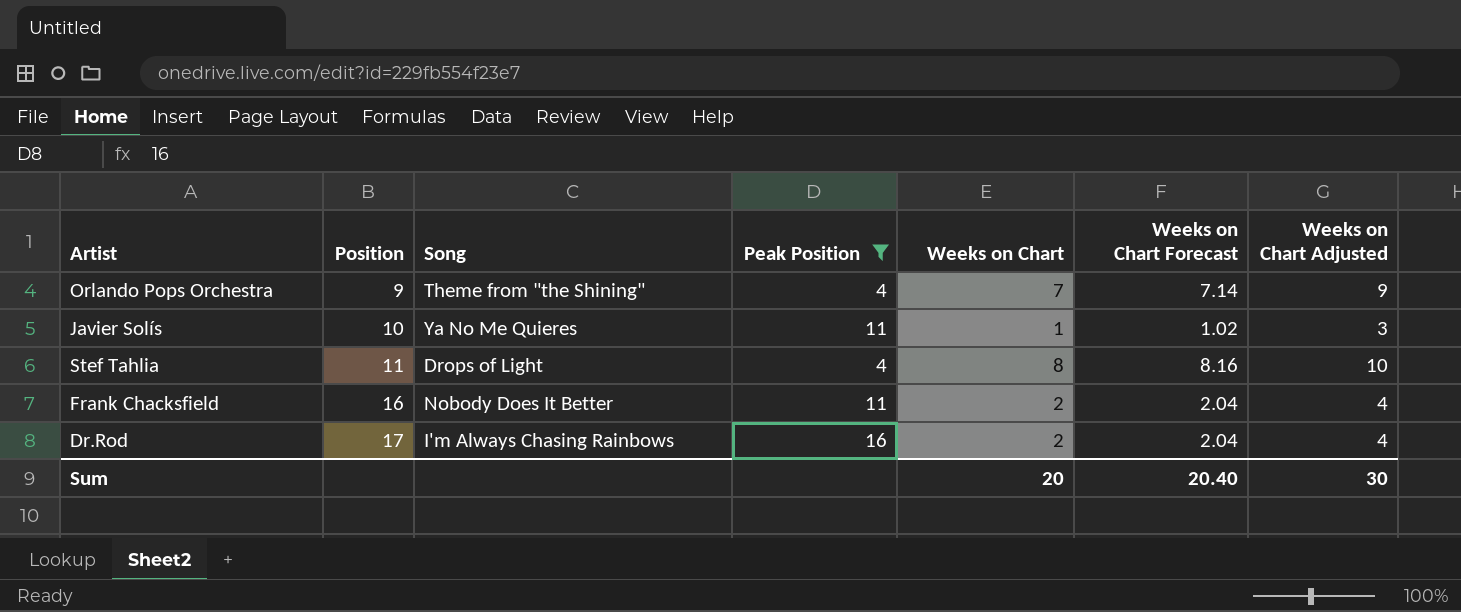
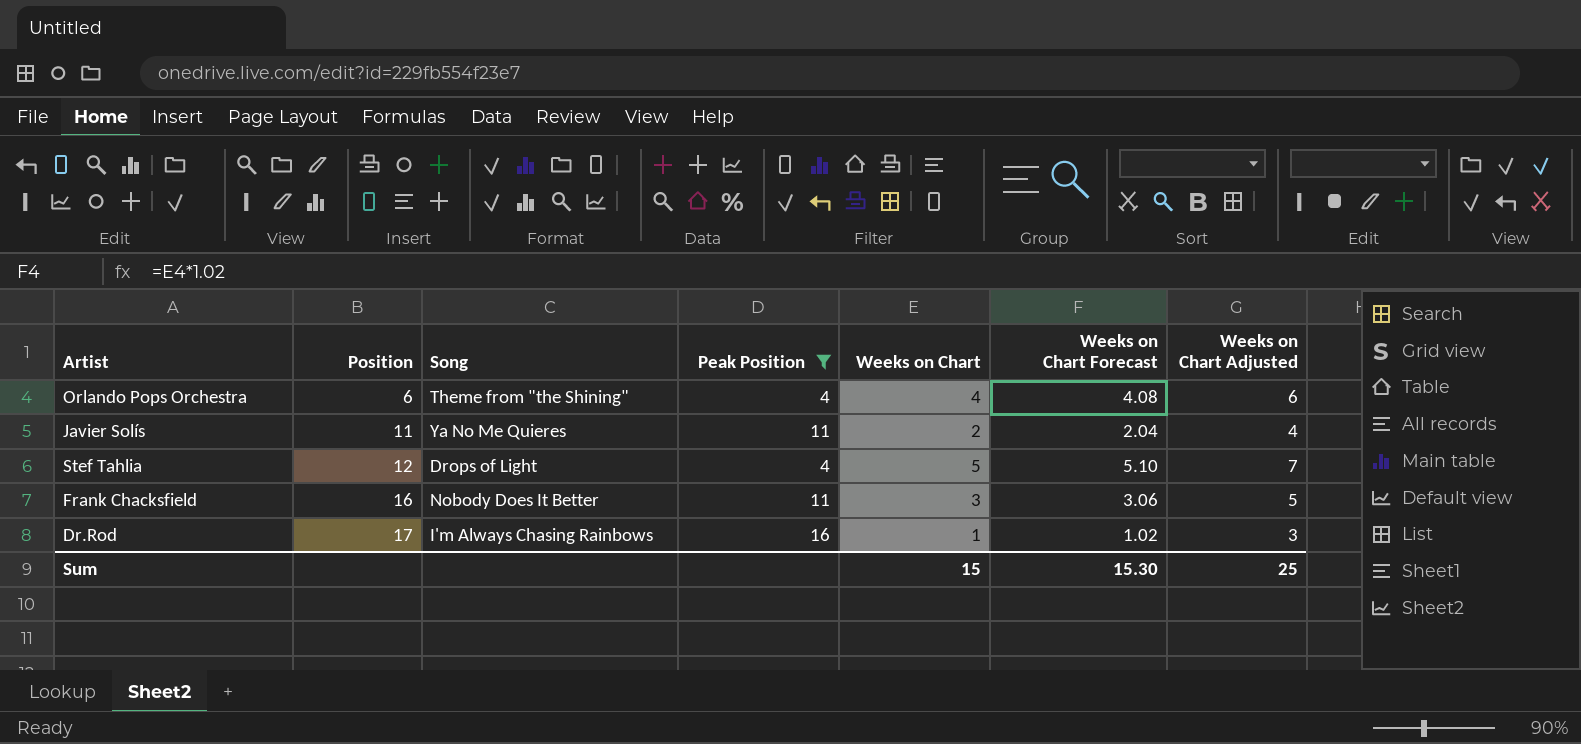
Orlando Pops Orchestra | Position: 9 -> 6
Orlando Pops Orchestra | Weeks on Chart: 7 -> 4
Orlando Pops Orchestra | Weeks on Chart Forecast: 7.14 -> 4.08
Orlando Pops Orchestra | Weeks on Chart Adjusted: 9 -> 6
Javier Solís | Position: 10 -> 11
Javier Solís | Weeks on Chart: 1 -> 2
Javier Solís | Weeks on Chart Forecast: 1.02 -> 2.04
Javier Solís | Weeks on Chart Adjusted: 3 -> 4
Stef Tahlia | Position: 11 -> 12
Stef Tahlia | Weeks on Chart: 8 -> 5
Stef Tahlia | Weeks on Chart Forecast: 8.16 -> 5.10
Stef Tahlia | Weeks on Chart Adjusted: 10 -> 7
Frank Chacksfield | Weeks on Chart: 2 -> 3
Frank Chacksfield | Weeks on Chart Forecast: 2.04 -> 3.06
Frank Chacksfield | Weeks on Chart Adjusted: 4 -> 5
Dr.Rod | Weeks on Chart: 2 -> 1
Dr.Rod | Weeks on Chart Forecast: 2.04 -> 1.02
Dr.Rod | Weeks on Chart Adjusted: 4 -> 3
Sum | Weeks on Chart: 20 -> 15
Sum | Weeks on Chart Forecast: 20.40 -> 15.30
Sum | Weeks on Chart Adjusted: 30 -> 25

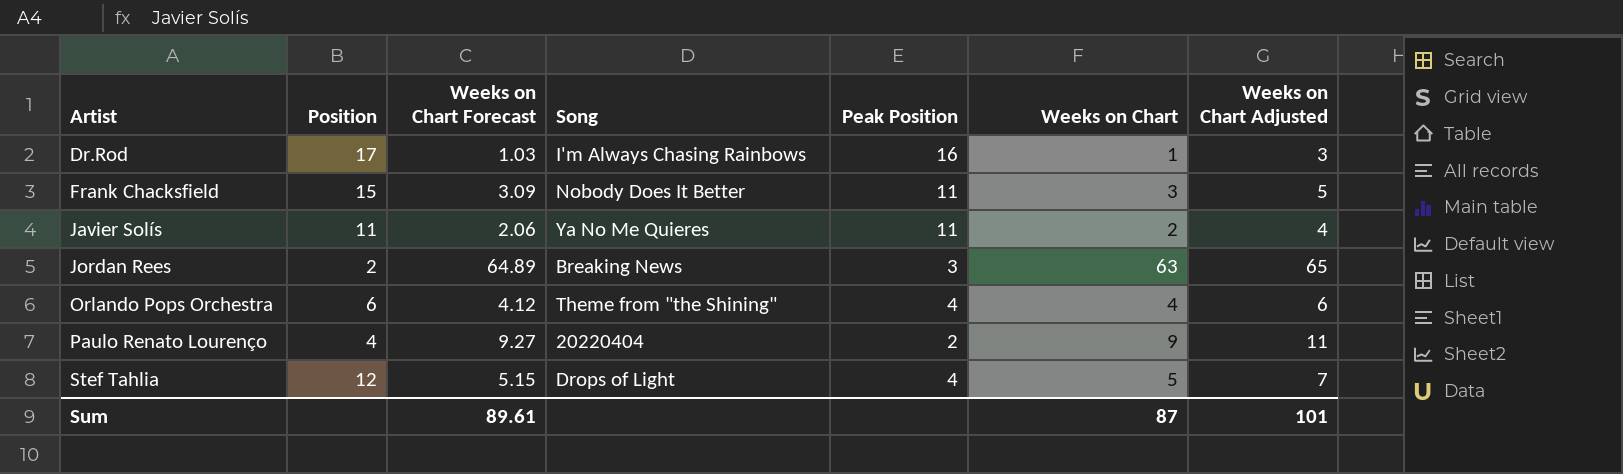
filter: Peak Position >= 4 -> none
row order: Position ascending -> Artist ascending
column Weeks on Chart Forecast | formula: [Weeks on Chart] * 1.02 -> [Weeks on Chart] * 1.03
column Weeks on Chart Forecast | position: 6 -> 3
Frank Chacksfield | Position: 16 -> 15
Sum | Weeks on Chart Forecast: 15.30 -> 89.61
Sum | Weeks on Chart: 15 -> 87
Sum | Weeks on Chart Adjusted: 25 -> 101

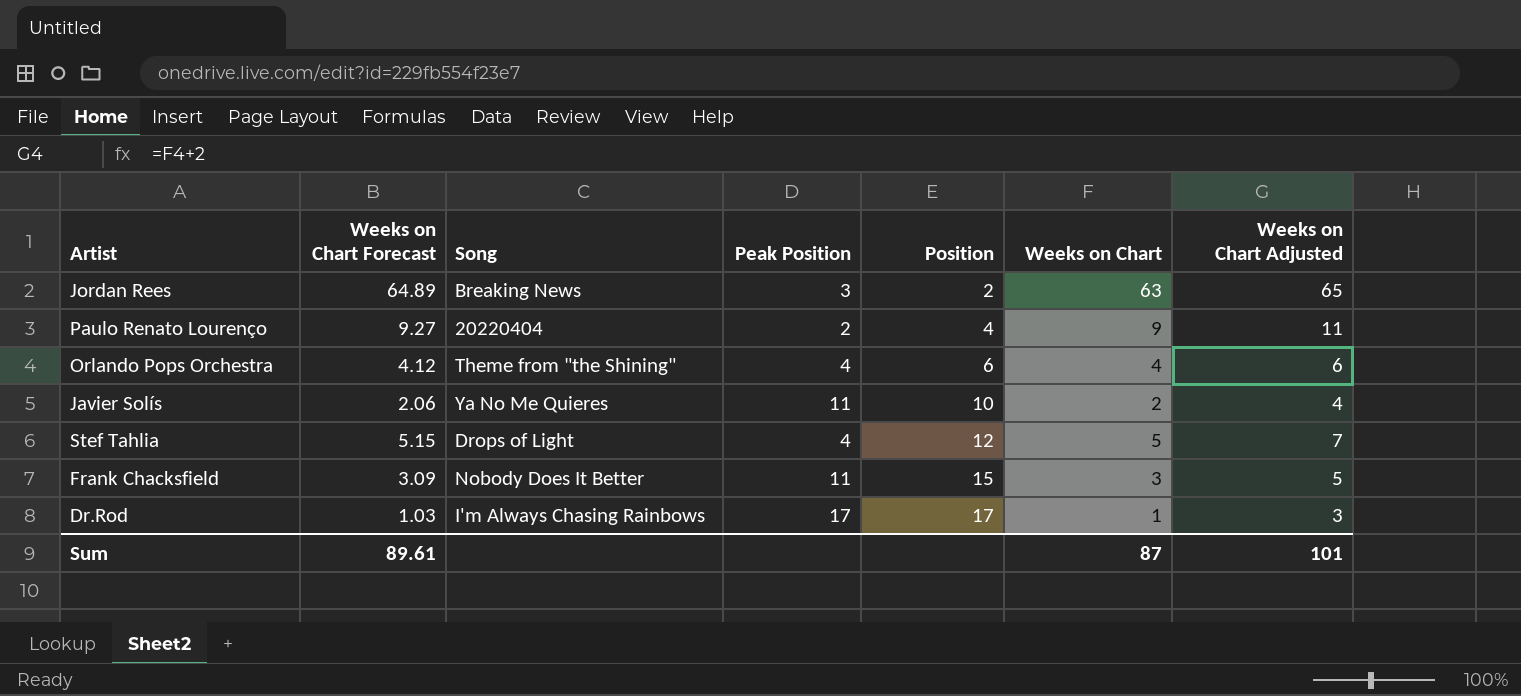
row order: Artist ascending -> Position ascending
column Position | position: 2 -> 5
Javier Solís | Position: 11 -> 10
Dr.Rod | Peak Position: 16 -> 17

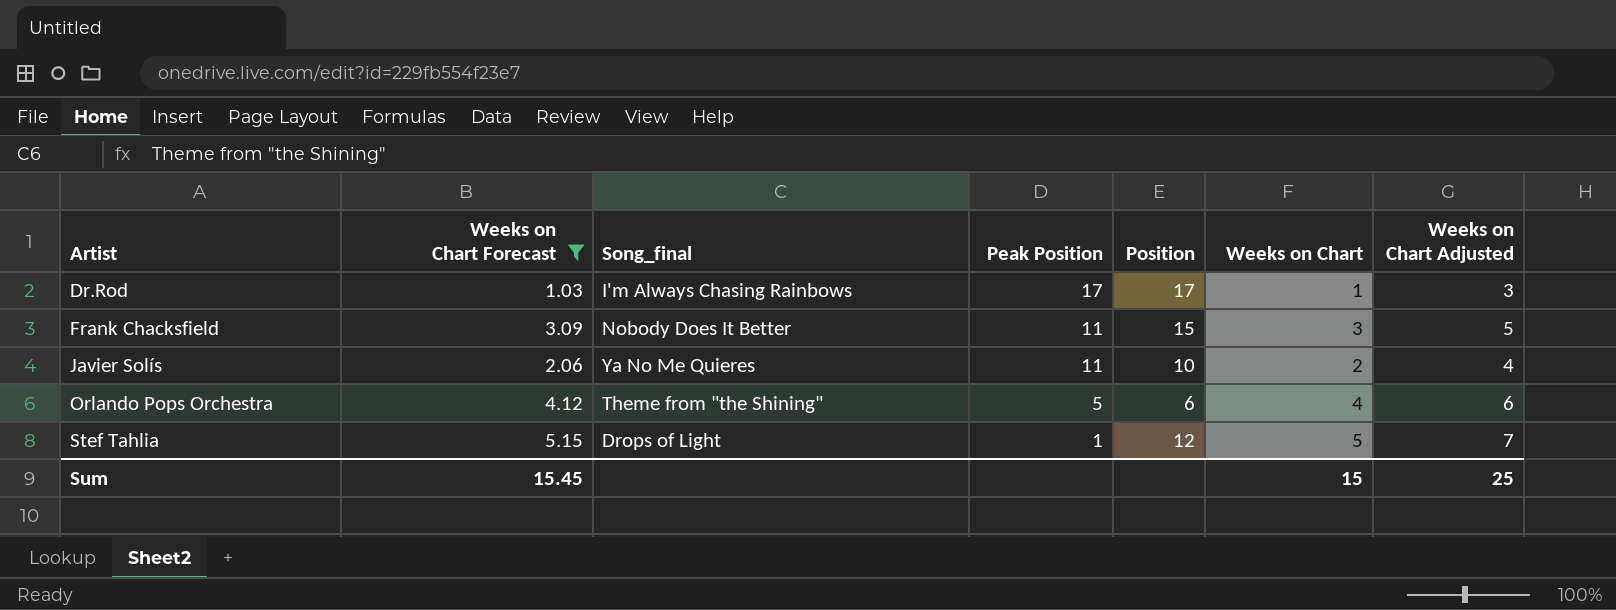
filter: none -> Weeks on Chart Forecast <= 5.15
row order: Position ascending -> Artist ascending
column name: Song -> Song_final
Orlando Pops Orchestra | Peak Position: 4 -> 5
Stef Tahlia | Peak Position: 4 -> 1
Sum | Weeks on Chart Forecast: 89.61 -> 15.45
Sum | Weeks on Chart: 87 -> 15
Sum | Weeks on Chart Adjusted: 101 -> 25

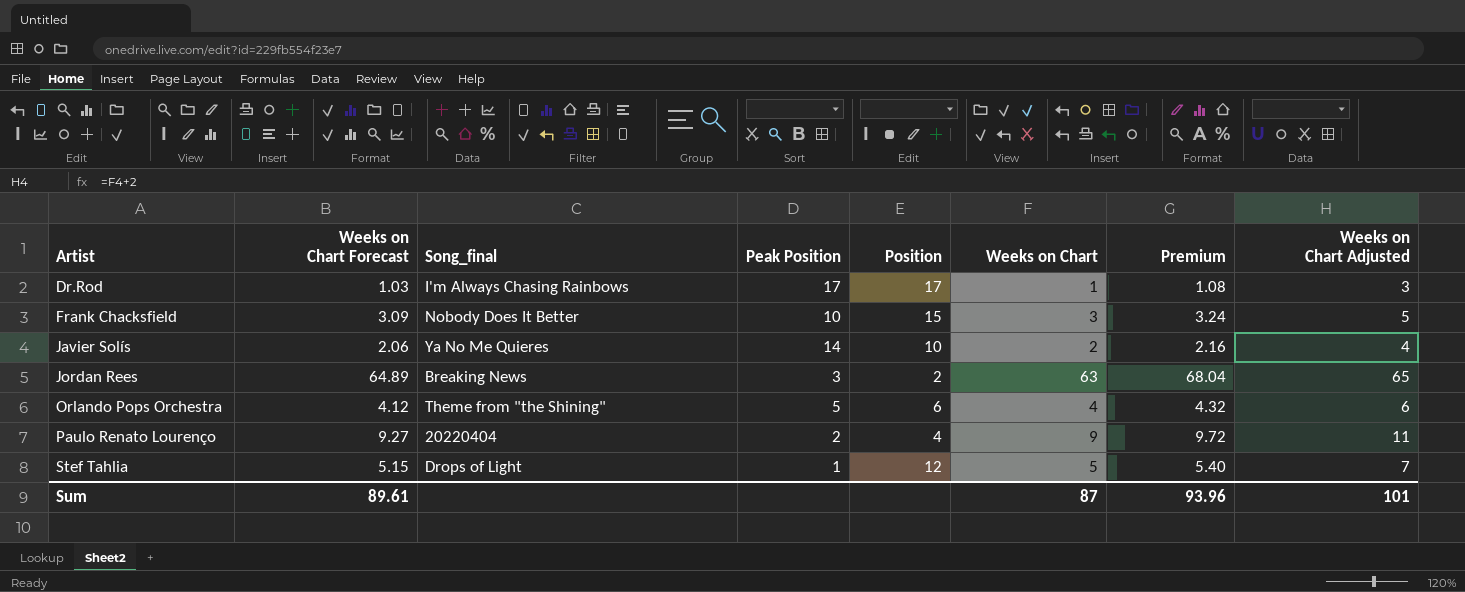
filter: Weeks on Chart Forecast <= 5.15 -> none
column Premium | formula: none -> [Weeks on Chart] * 1.08
Frank Chacksfield | Peak Position: 11 -> 10
Javier Solís | Peak Position: 11 -> 14
Sum | Weeks on Chart Forecast: 15.45 -> 89.61
Sum | Weeks on Chart: 15 -> 87
Sum | Weeks on Chart Adjusted: 25 -> 101

